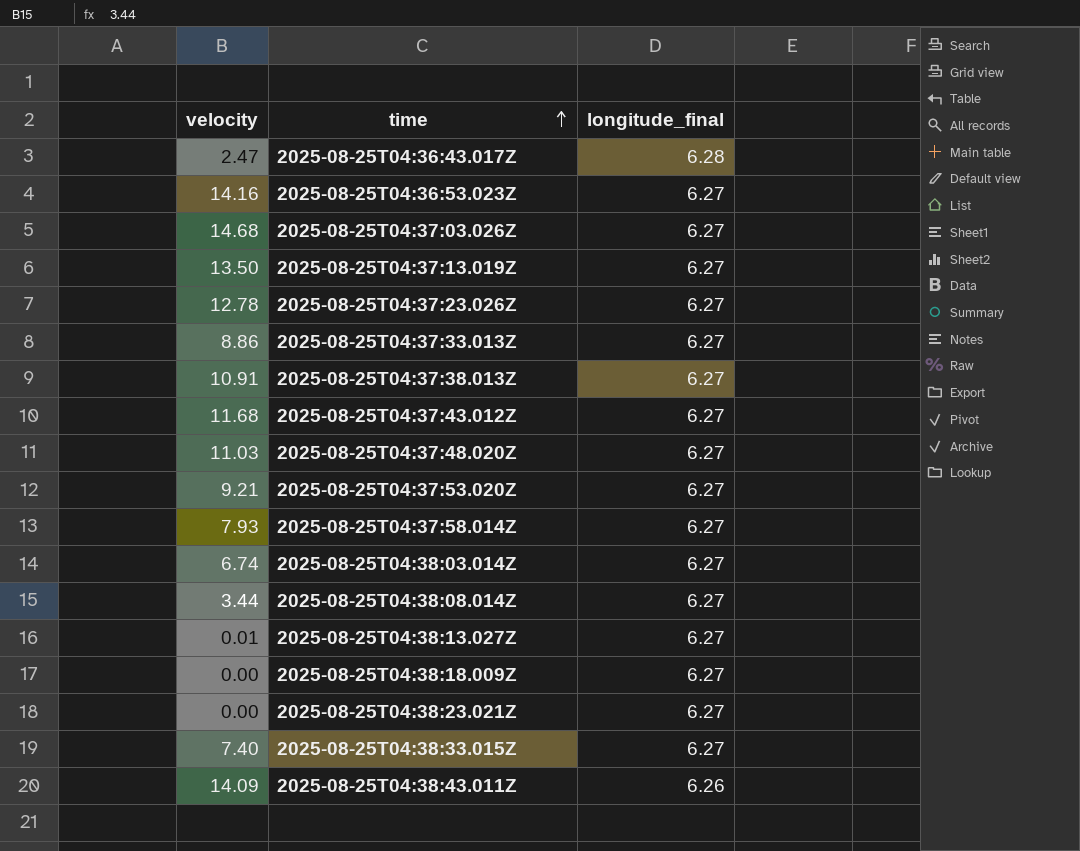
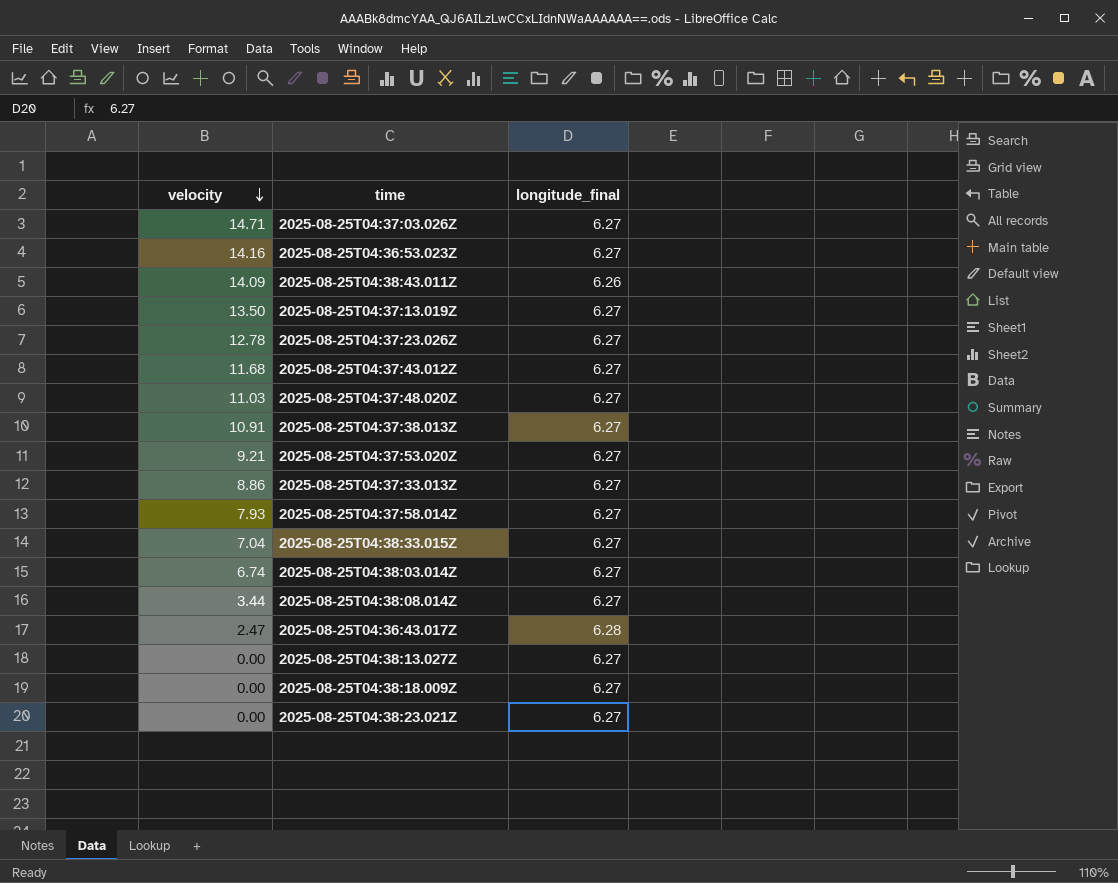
row order: time ascending -> velocity descending
2025-08-25T04:37:03.026Z | velocity: 14.68 -> 14.71
2025-08-25T04:38:33.015Z | velocity: 7.40 -> 7.04
2025-08-25T04:38:13.027Z | velocity: 0.01 -> 0.00

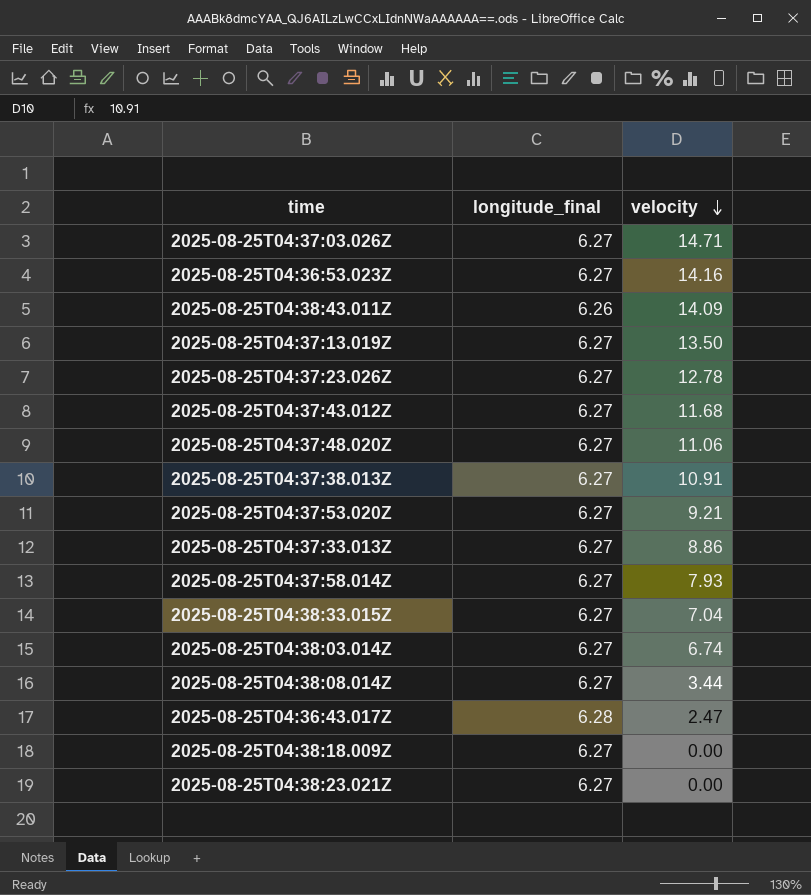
column velocity | position: 1 -> 3
row 2025-08-25T04:38:13.027Z: 0.00 | 6.27 -> none
2025-08-25T04:37:48.020Z | velocity: 11.03 -> 11.06

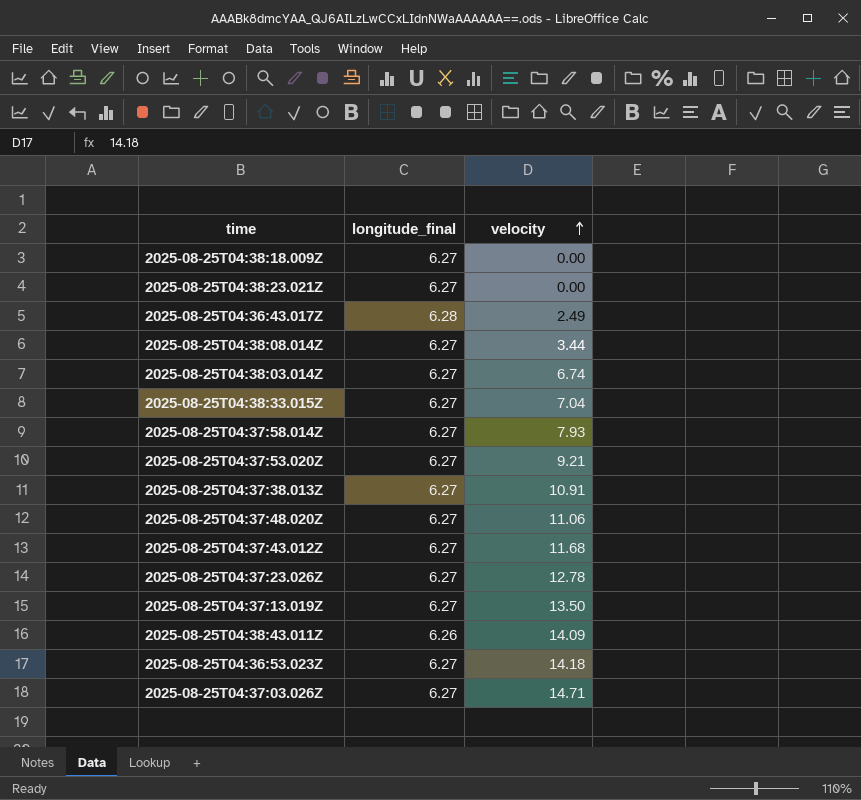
row order: velocity descending -> velocity ascending
row 2025-08-25T04:37:33.013Z: 6.27 | 8.86 -> none
2025-08-25T04:36:43.017Z | velocity: 2.47 -> 2.49
2025-08-25T04:36:53.023Z | velocity: 14.16 -> 14.18

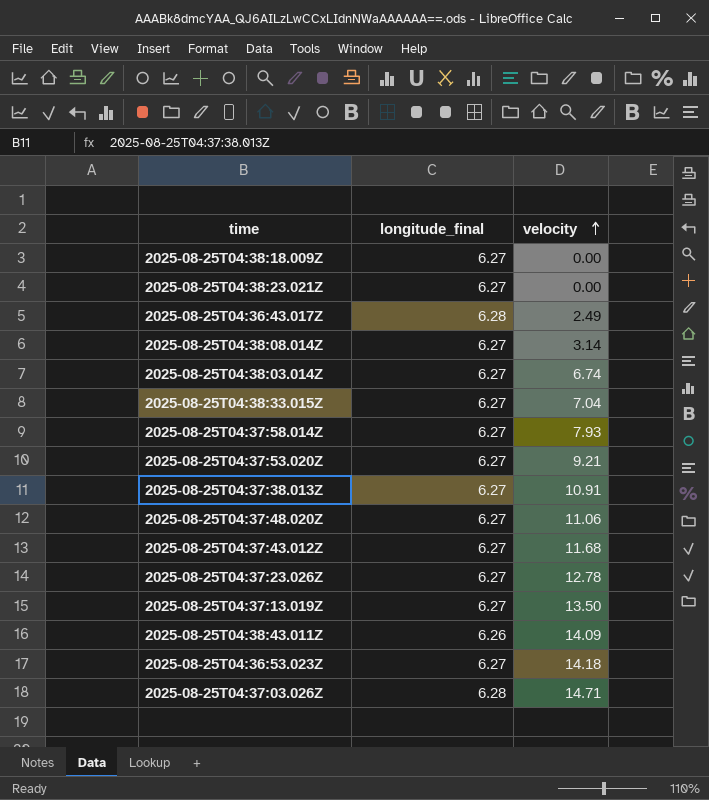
2025-08-25T04:38:08.014Z | velocity: 3.44 -> 3.14
2025-08-25T04:37:03.026Z | longitude_final: 6.27 -> 6.28

